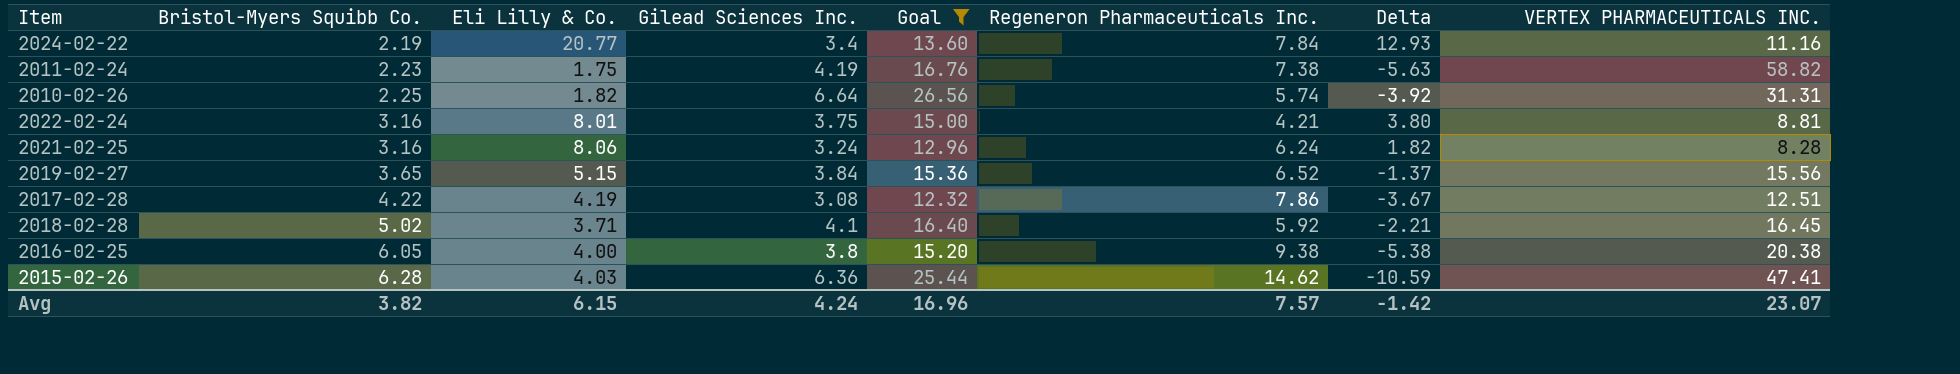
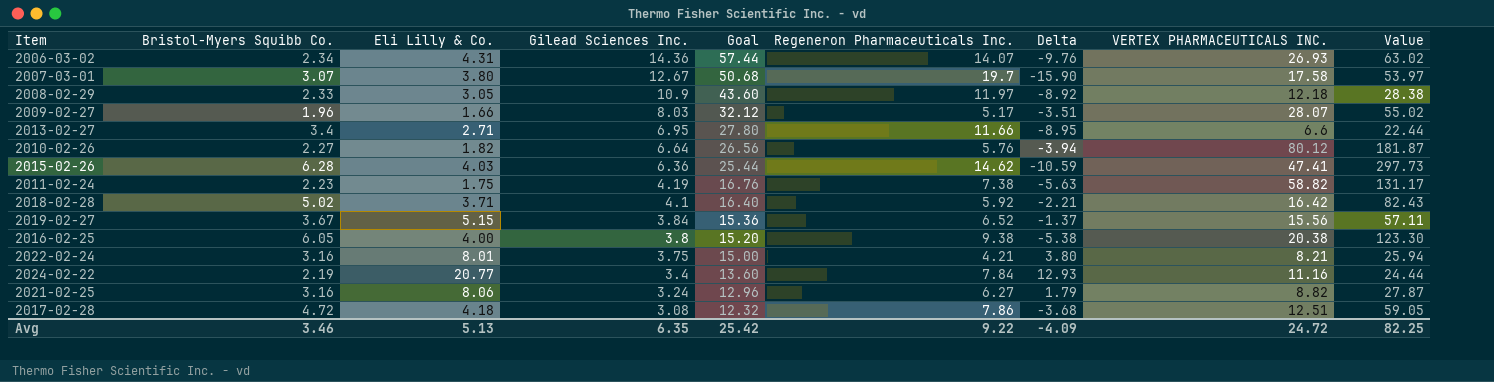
filter: Goal <= 26.56 -> none
row order: Bristol-Myers Squibb Co. ascending -> Gilead Sciences Inc. descending
column Value | formula: none -> [Bristol-Myers Squibb Co.] * [VERTEX PHARMACEUTICALS INC.]
2010-02-26 | Bristol-Myers Squibb Co.: 2.25 -> 2.27
2010-02-26 | Regeneron Pharmaceuticals Inc.: 5.74 -> 5.76
2010-02-26 | Delta: -3.92 -> -3.94
2010-02-26 | VERTEX PHARMACEUTICALS INC.: 31.31 -> 80.12
2018-02-28 | VERTEX PHARMACEUTICALS INC.: 16.45 -> 16.42
2019-02-27 | Bristol-Myers Squibb Co.: 3.65 -> 3.67
2022-02-24 | VERTEX PHARMACEUTICALS INC.: 8.81 -> 8.21
2021-02-25 | Regeneron Pharmaceuticals Inc.: 6.24 -> 6.27
2021-02-25 | Delta: 1.82 -> 1.79
2021-02-25 | VERTEX PHARMACEUTICALS INC.: 8.28 -> 8.82
2017-02-28 | Bristol-Myers Squibb Co.: 4.22 -> 4.72
2017-02-28 | Eli Lilly & Co.: 4.19 -> 4.18
2017-02-28 | Delta: -3.67 -> -3.68
Avg | Bristol-Myers Squibb Co.: 3.82 -> 3.46
Avg | Eli Lilly & Co.: 6.15 -> 5.13
Avg | Gilead Sciences Inc.: 4.24 -> 6.35
Avg | Goal: 16.96 -> 25.42
Avg | Regeneron Pharmaceuticals Inc.: 7.57 -> 9.22
Avg | Delta: -1.42 -> -4.09
Avg | VERTEX PHARMACEUTICALS INC.: 23.07 -> 24.72

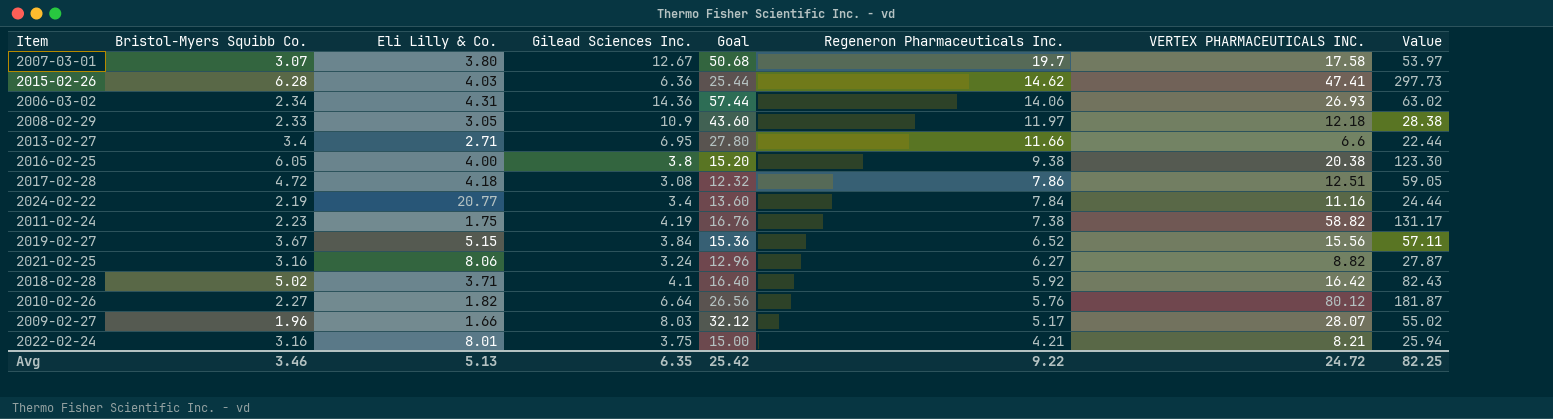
row order: Gilead Sciences Inc. descending -> Regeneron Pharmaceuticals Inc. descending
column Delta | formula: [Eli Lilly & Co.] - [Regeneron Pharmaceuticals Inc.] -> none
2006-03-02 | Regeneron Pharmaceuticals Inc.: 14.07 -> 14.06

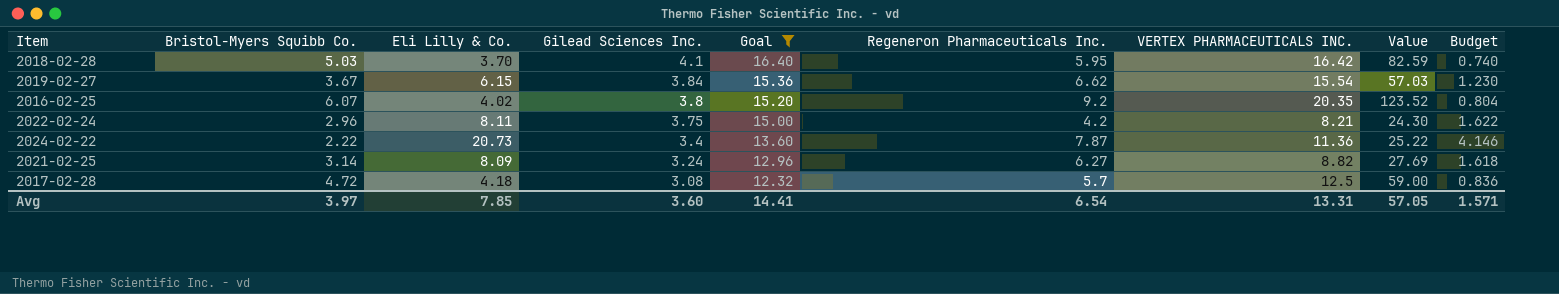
filter: none -> Goal <= 16.40
row order: Regeneron Pharmaceuticals Inc. descending -> Gilead Sciences Inc. descending
column Budget | formula: none -> [Eli Lilly & Co.] * 0.2
2018-02-28 | Bristol-Myers Squibb Co.: 5.02 -> 5.03
2018-02-28 | Eli Lilly & Co.: 3.71 -> 3.70
2018-02-28 | Regeneron Pharmaceuticals Inc.: 5.92 -> 5.95
2018-02-28 | Value: 82.43 -> 82.59
2019-02-27 | Eli Lilly & Co.: 5.15 -> 6.15
2019-02-27 | Regeneron Pharmaceuticals Inc.: 6.52 -> 6.62
2019-02-27 | VERTEX PHARMACEUTICALS INC.: 15.56 -> 15.54
2019-02-27 | Value: 57.11 -> 57.03
2016-02-25 | Bristol-Myers Squibb Co.: 6.05 -> 6.07
2016-02-25 | Eli Lilly & Co.: 4.00 -> 4.02
2016-02-25 | Regeneron Pharmaceuticals Inc.: 9.38 -> 9.2
2016-02-25 | VERTEX PHARMACEUTICALS INC.: 20.38 -> 20.35
2016-02-25 | Value: 123.30 -> 123.52
2022-02-24 | Bristol-Myers Squibb Co.: 3.16 -> 2.96
2022-02-24 | Eli Lilly & Co.: 8.01 -> 8.11
2022-02-24 | Regeneron Pharmaceuticals Inc.: 4.21 -> 4.2
2022-02-24 | Value: 25.94 -> 24.30
2024-02-22 | Bristol-Myers Squibb Co.: 2.19 -> 2.22
2024-02-22 | Eli Lilly & Co.: 20.77 -> 20.73
2024-02-22 | Regeneron Pharmaceuticals Inc.: 7.84 -> 7.87
2024-02-22 | VERTEX PHARMACEUTICALS INC.: 11.16 -> 11.36
2024-02-22 | Value: 24.44 -> 25.22
2021-02-25 | Bristol-Myers Squibb Co.: 3.16 -> 3.14
2021-02-25 | Eli Lilly & Co.: 8.06 -> 8.09
2021-02-25 | Value: 27.87 -> 27.69
2017-02-28 | Regeneron Pharmaceuticals Inc.: 7.86 -> 5.7
2017-02-28 | VERTEX PHARMACEUTICALS INC.: 12.51 -> 12.5
2017-02-28 | Value: 59.05 -> 59.00
Avg | Bristol-Myers Squibb Co.: 3.46 -> 3.97
Avg | Eli Lilly & Co.: 5.13 -> 7.85
Avg | Gilead Sciences Inc.: 6.35 -> 3.60
Avg | Goal: 25.42 -> 14.41
Avg | Regeneron Pharmaceuticals Inc.: 9.22 -> 6.54
Avg | VERTEX PHARMACEUTICALS INC.: 24.72 -> 13.31
Avg | Value: 82.25 -> 57.05

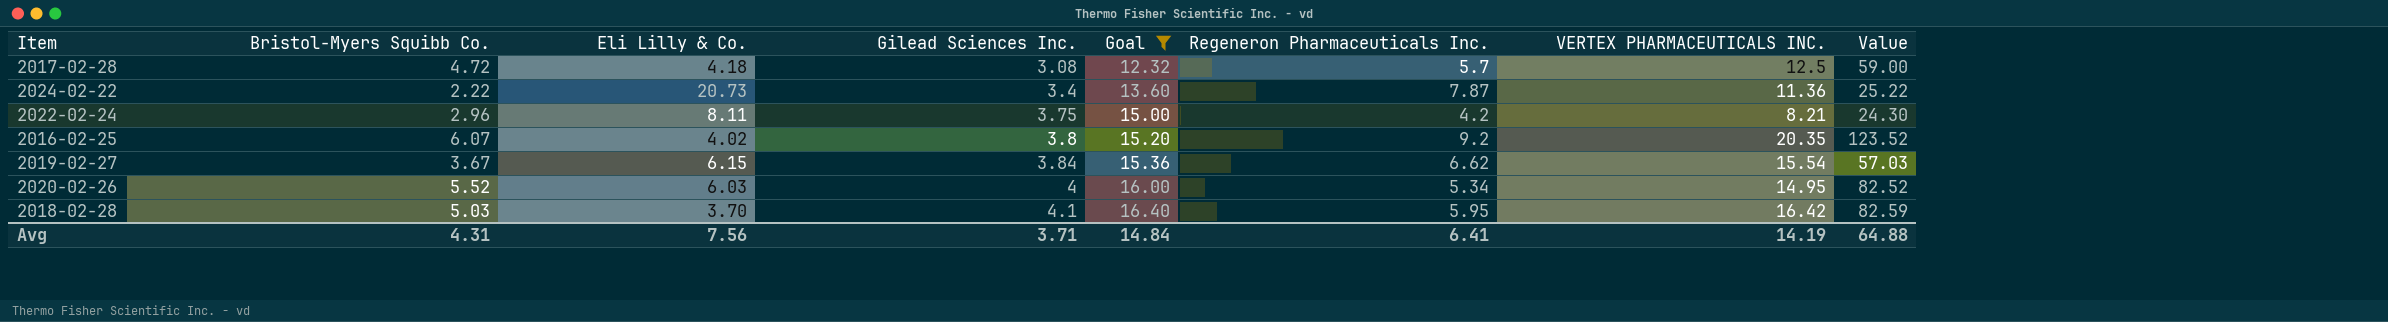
row order: Gilead Sciences Inc. descending -> Gilead Sciences Inc. ascending
column Budget | formula: [Eli Lilly & Co.] * 0.2 -> none
row 2021-02-25: 3.14 | 8.09 | 3.24 | 12.96 | 6.27 | 8.82 | 27.69 | 1.618 -> none
row 2020-02-26: none -> 5.52 | 6.03 | 4 | 16.00 | 5.34 | 14.95 | 82.52
Avg | Bristol-Myers Squibb Co.: 3.97 -> 4.31
Avg | Eli Lilly & Co.: 7.85 -> 7.56
Avg | Gilead Sciences Inc.: 3.60 -> 3.71
Avg | Goal: 14.41 -> 14.84
Avg | Regeneron Pharmaceuticals Inc.: 6.54 -> 6.41
Avg | VERTEX PHARMACEUTICALS INC.: 13.31 -> 14.19
Avg | Value: 57.05 -> 64.88

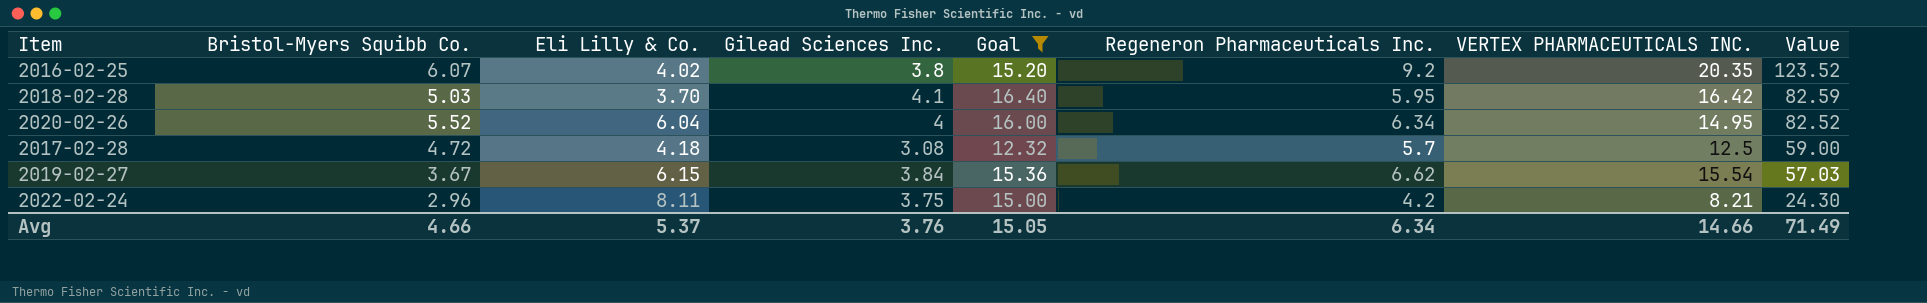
row order: Gilead Sciences Inc. ascending -> Value descending
row 2024-02-22: 2.22 | 20.73 | 3.4 | 13.60 | 7.87 | 11.36 | 25.22 -> none
2020-02-26 | Eli Lilly & Co.: 6.03 -> 6.04
2020-02-26 | Regeneron Pharmaceuticals Inc.: 5.34 -> 6.34
Avg | Bristol-Myers Squibb Co.: 4.31 -> 4.66
Avg | Eli Lilly & Co.: 7.56 -> 5.37
Avg | Gilead Sciences Inc.: 3.71 -> 3.76
Avg | Goal: 14.84 -> 15.05
Avg | Regeneron Pharmaceuticals Inc.: 6.41 -> 6.34
Avg | VERTEX PHARMACEUTICALS INC.: 14.19 -> 14.66
Avg | Value: 64.88 -> 71.49

